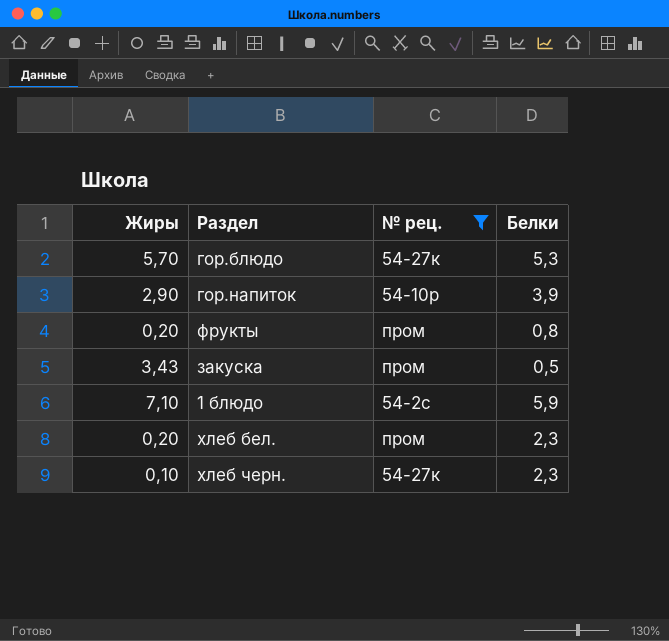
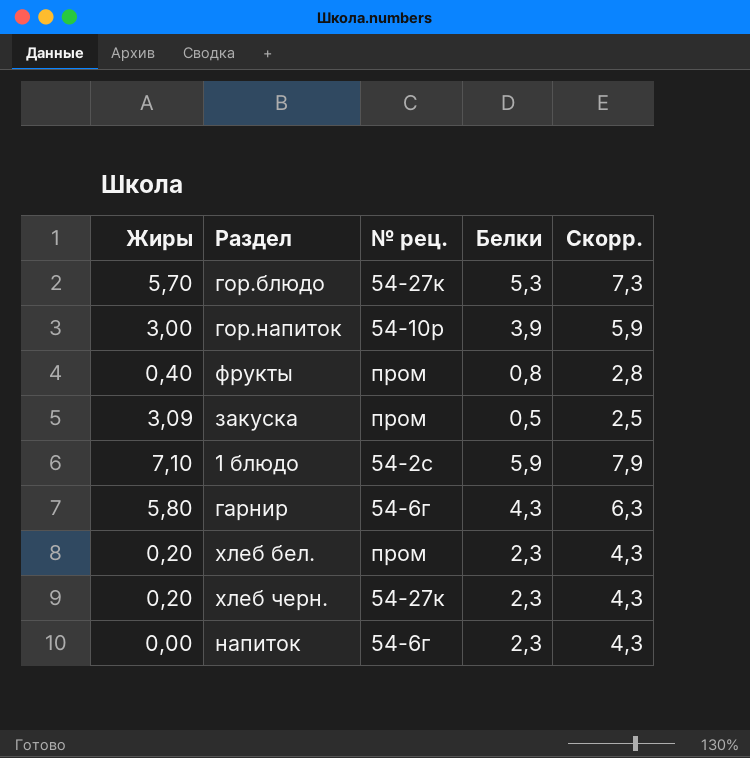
filter: № рец. != 54-6г -> none
column Скорр. | formula: none -> [Белки] + 2
гор.напиток | Жиры: 2,90 -> 3,00
фрукты | Жиры: 0,20 -> 0,40
закуска | Жиры: 3,43 -> 3,09
хлеб черн. | Жиры: 0,10 -> 0,20

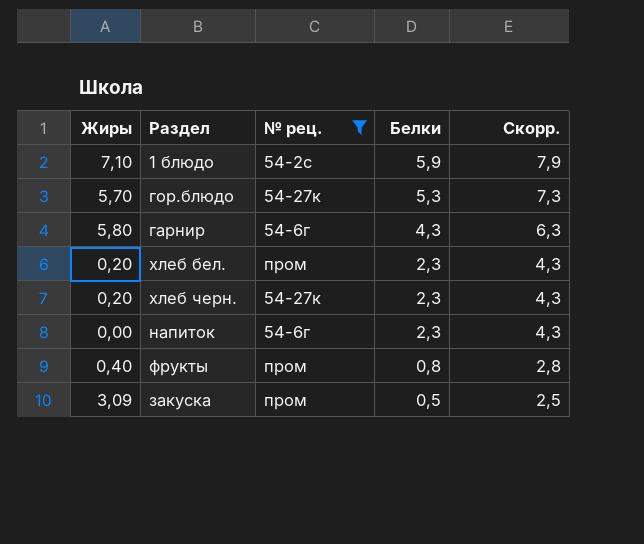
filter: none -> № рец. != 54-10р
row order: none -> Белки descending

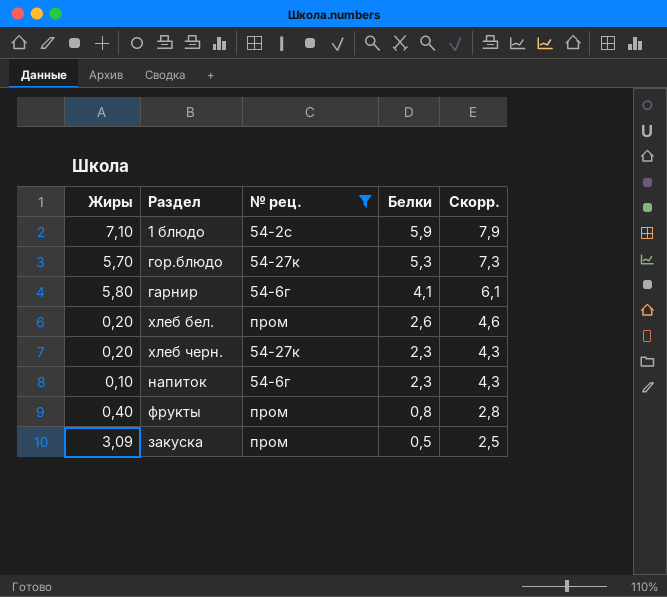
гарнир | Белки: 4,3 -> 4,1
гарнир | Скорр.: 6,3 -> 6,1
хлеб бел. | Белки: 2,3 -> 2,6
хлеб бел. | Скорр.: 4,3 -> 4,6
напиток | Жиры: 0,00 -> 0,10

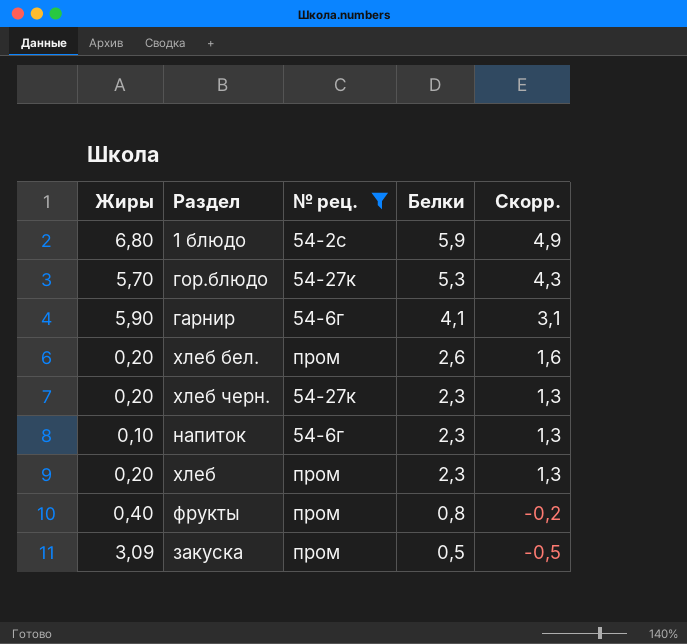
column Скорр. | formula: [Белки] + 2 -> [Белки] - 1
1 блюдо | Жиры: 7,10 -> 6,80
гарнир | Жиры: 5,80 -> 5,90
row хлеб: none -> 0,20 | пром | 2,3 | 1,3

